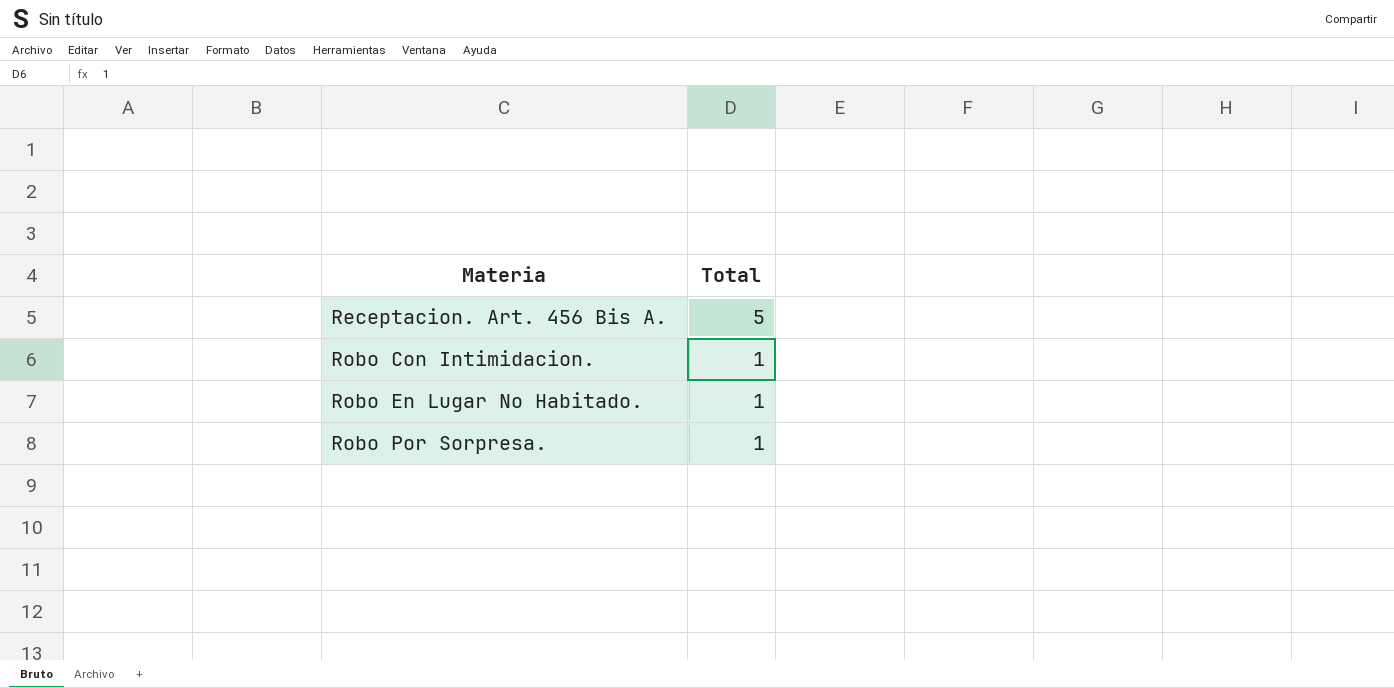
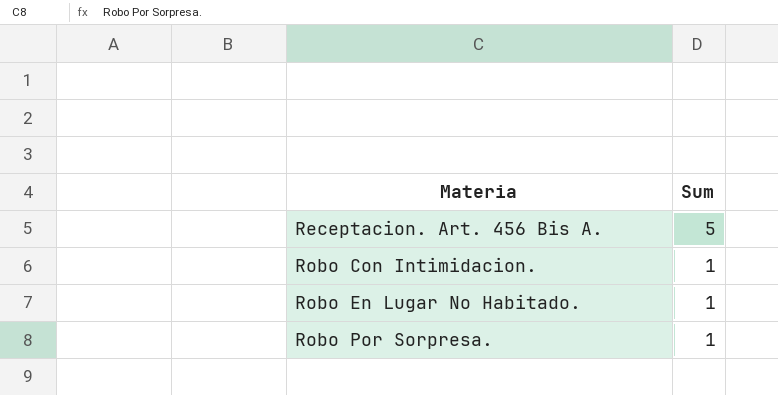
column name: Total -> Sum

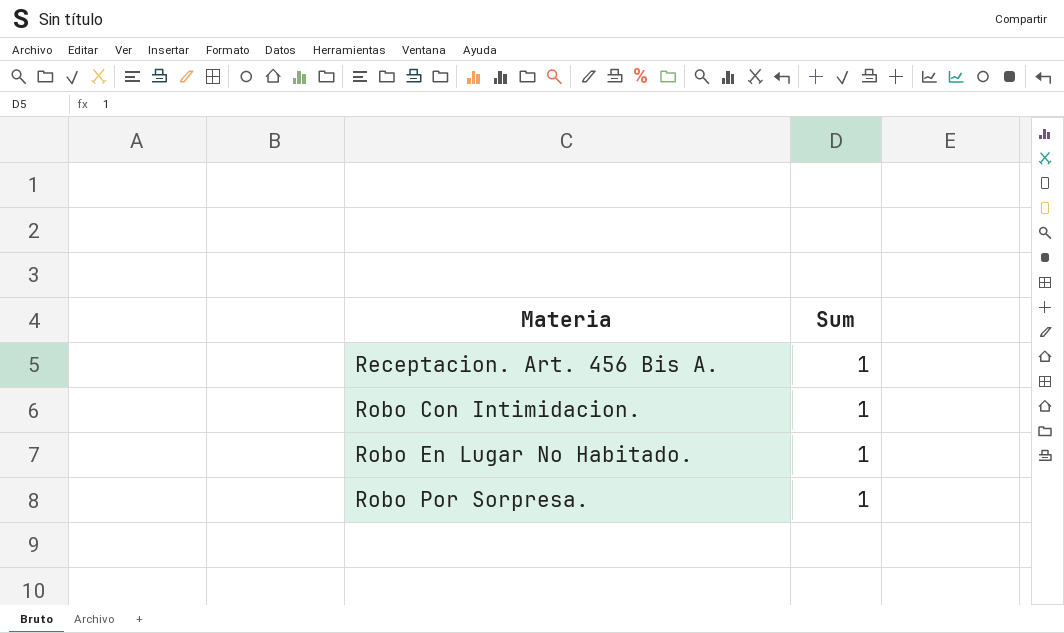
Receptacion. Art. 456 Bis A. | Sum: 5 -> 1

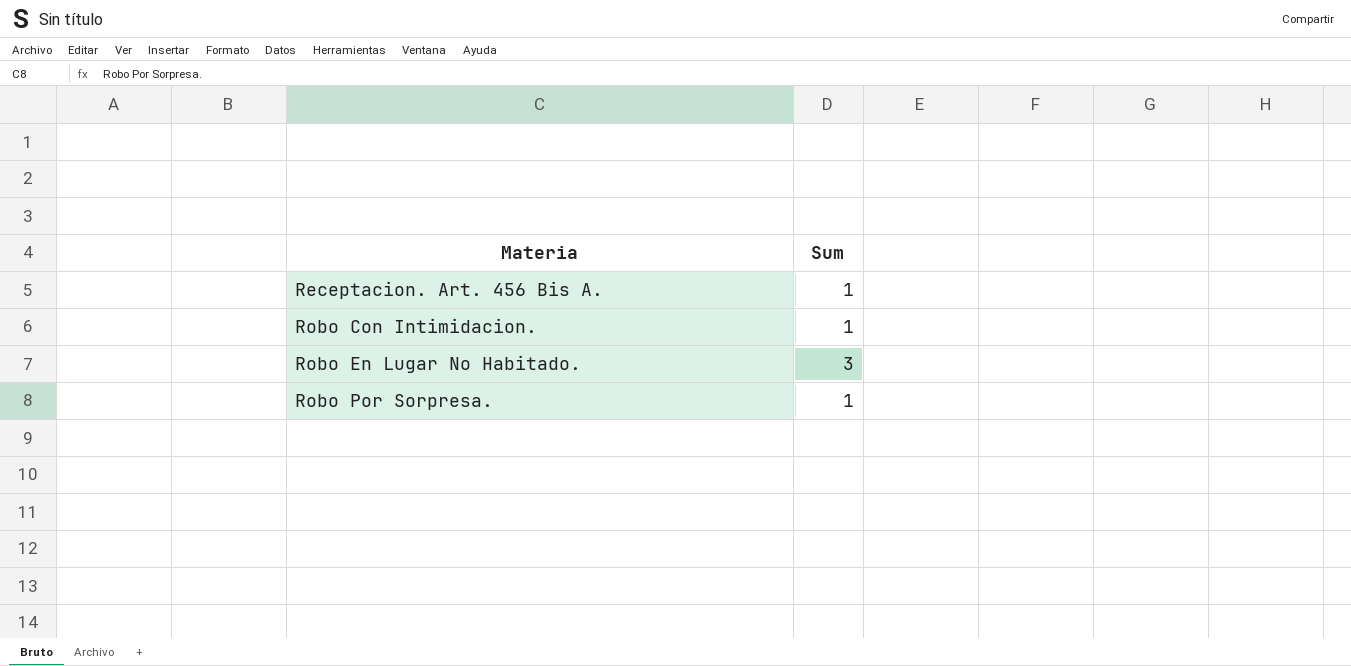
Robo En Lugar No Habitado. | Sum: 1 -> 3

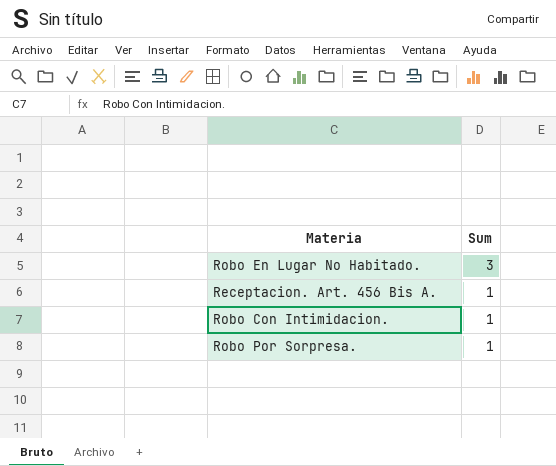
row order: Materia ascending -> Sum descending

